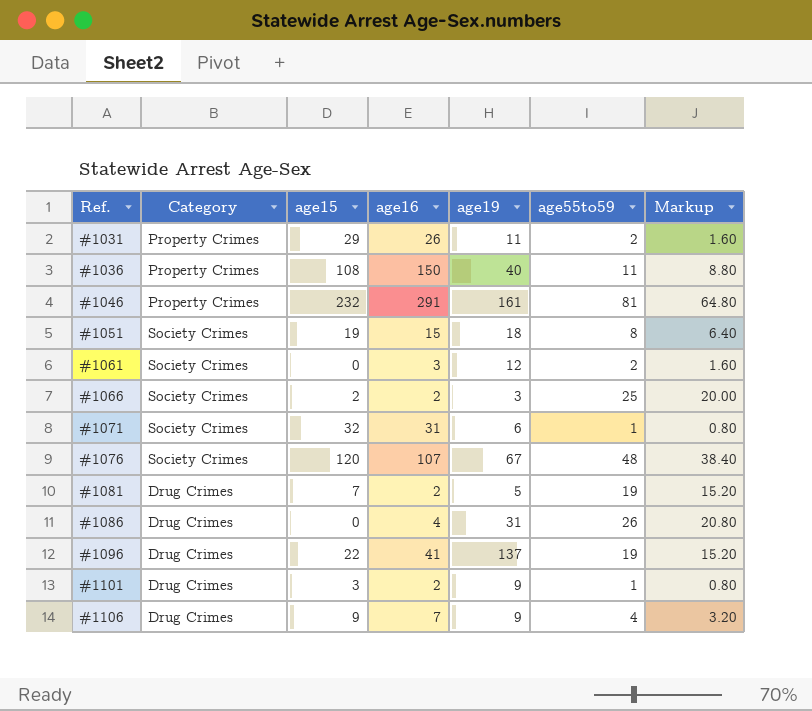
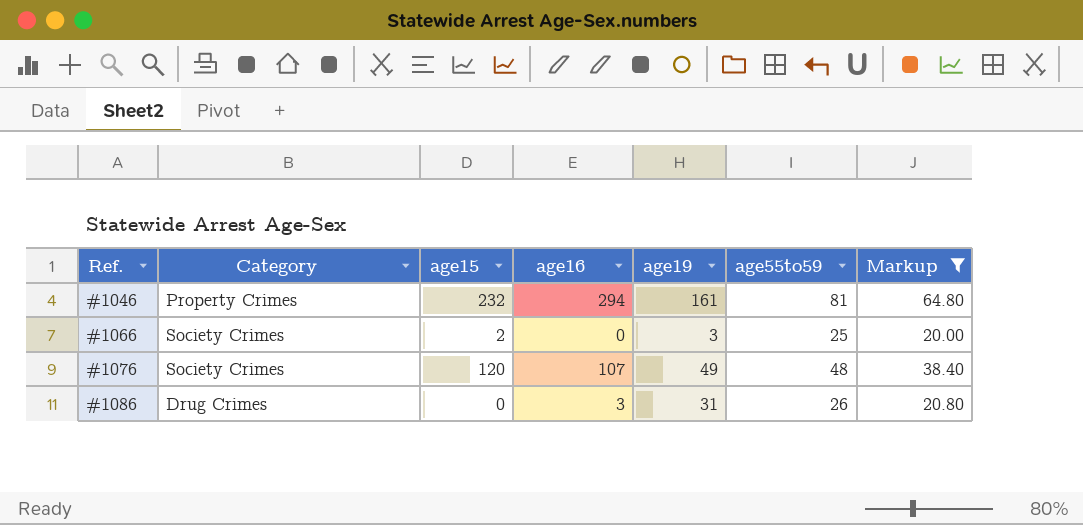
filter: none -> Markup >= 20.00
#1046 | age16: 291 -> 294
#1066 | age16: 2 -> 0
#1076 | age19: 67 -> 49
#1086 | age16: 4 -> 3

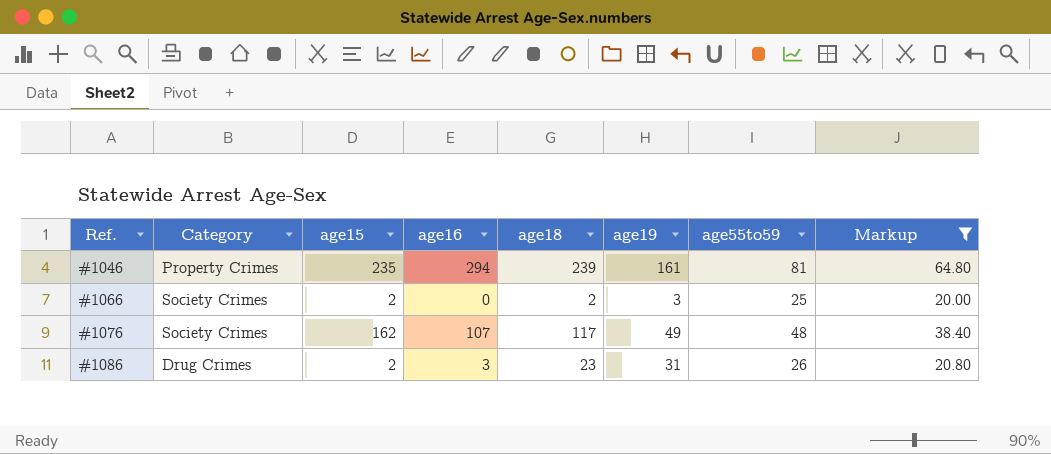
column age18 | position: none -> 5
#1046 | age15: 232 -> 235
#1076 | age15: 120 -> 162
#1086 | age15: 0 -> 2

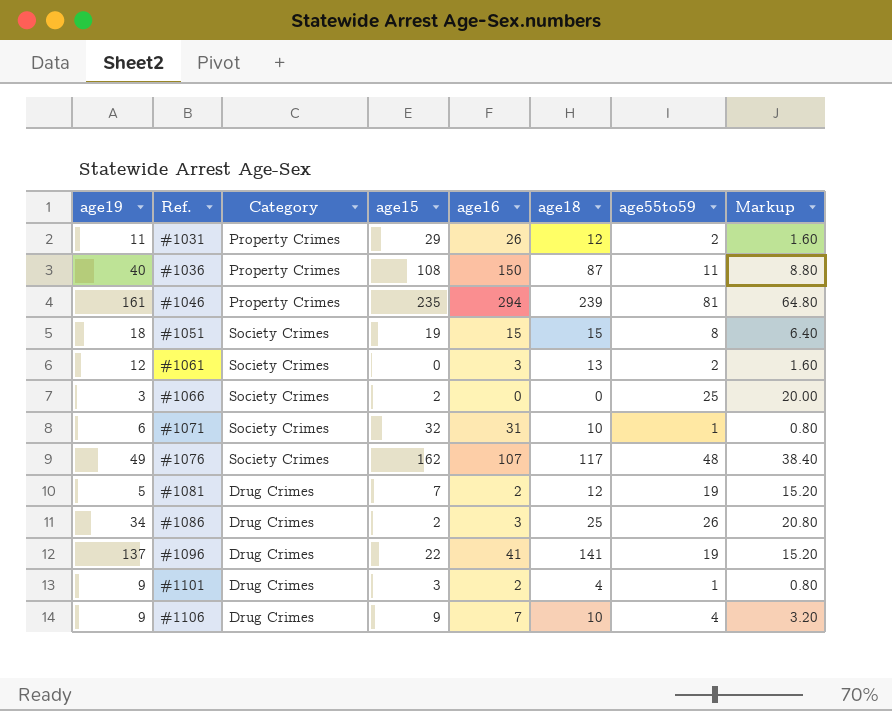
filter: Markup >= 20.00 -> none
column age19 | position: 6 -> 1
#1066 | age18: 2 -> 0
#1086 | age19: 31 -> 34
#1086 | age18: 23 -> 25

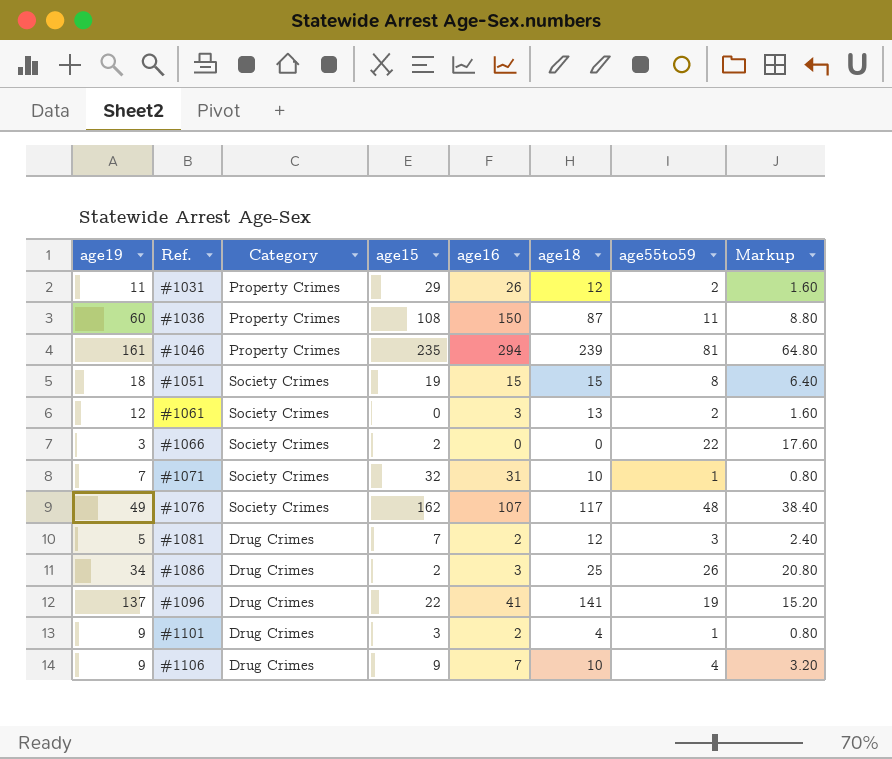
#1036 | age19: 40 -> 60
#1066 | age55to59: 25 -> 22
#1066 | Markup: 20.00 -> 17.60
#1071 | age19: 6 -> 7
#1081 | age55to59: 19 -> 3
#1081 | Markup: 15.20 -> 2.40

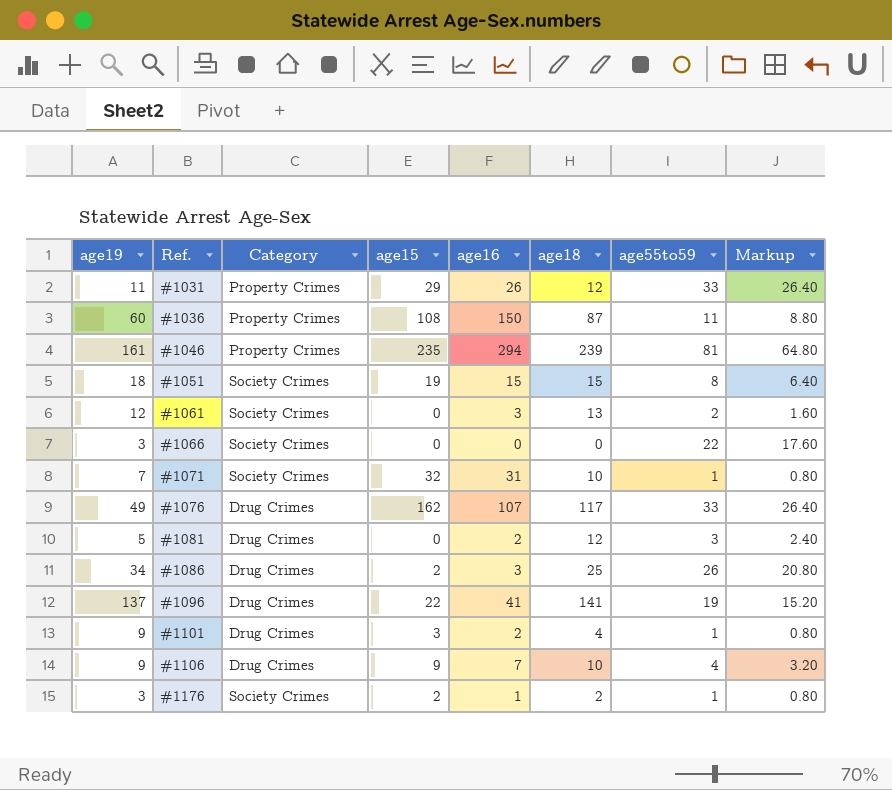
#1031 | age55to59: 2 -> 33
#1031 | Markup: 1.60 -> 26.40
#1066 | age15: 2 -> 0
#1076 | Category: Society Crimes -> Drug Crimes
#1076 | age55to59: 48 -> 33
#1076 | Markup: 38.40 -> 26.40
#1081 | age15: 7 -> 0
row #1176: none -> 3 | Society Crimes | 2 | 1 | 2 | 1 | 0.80

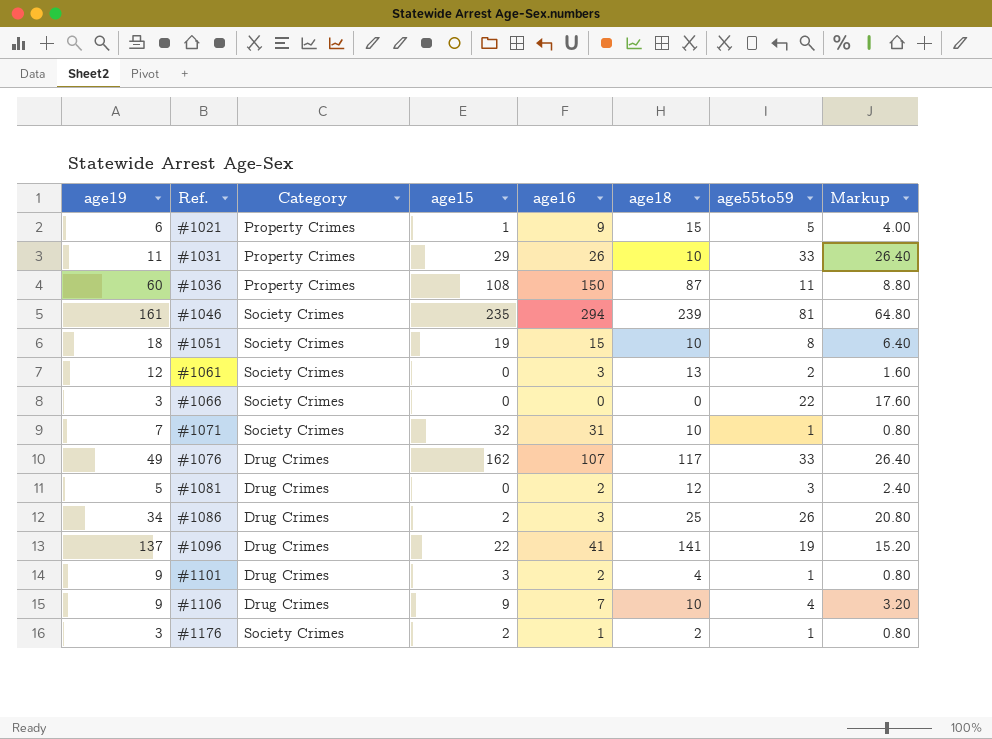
row #1021: none -> 6 | Property Crimes | 1 | 9 | 15 | 5 | 4.00
#1031 | age18: 12 -> 10
#1046 | Category: Property Crimes -> Society Crimes
#1051 | age18: 15 -> 10

